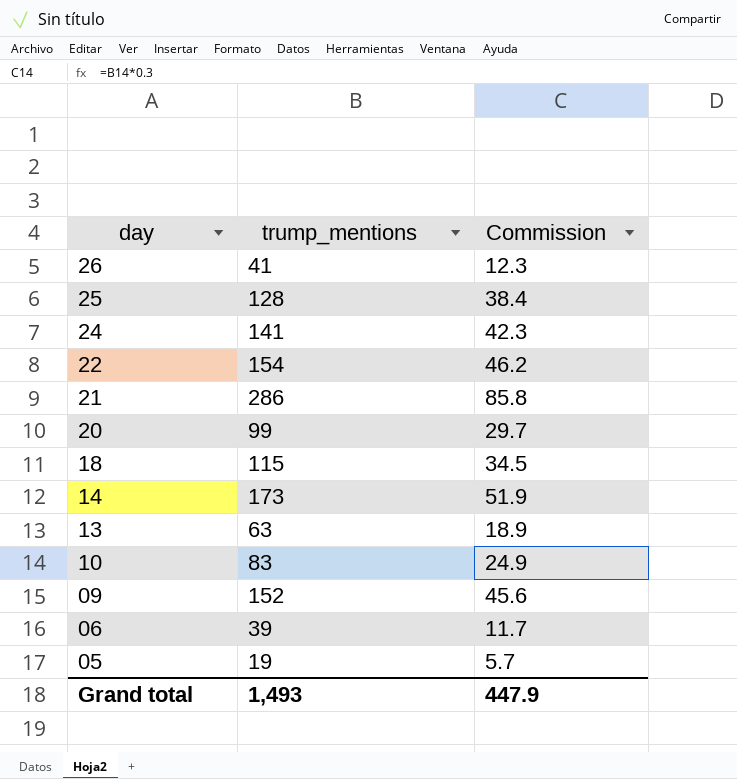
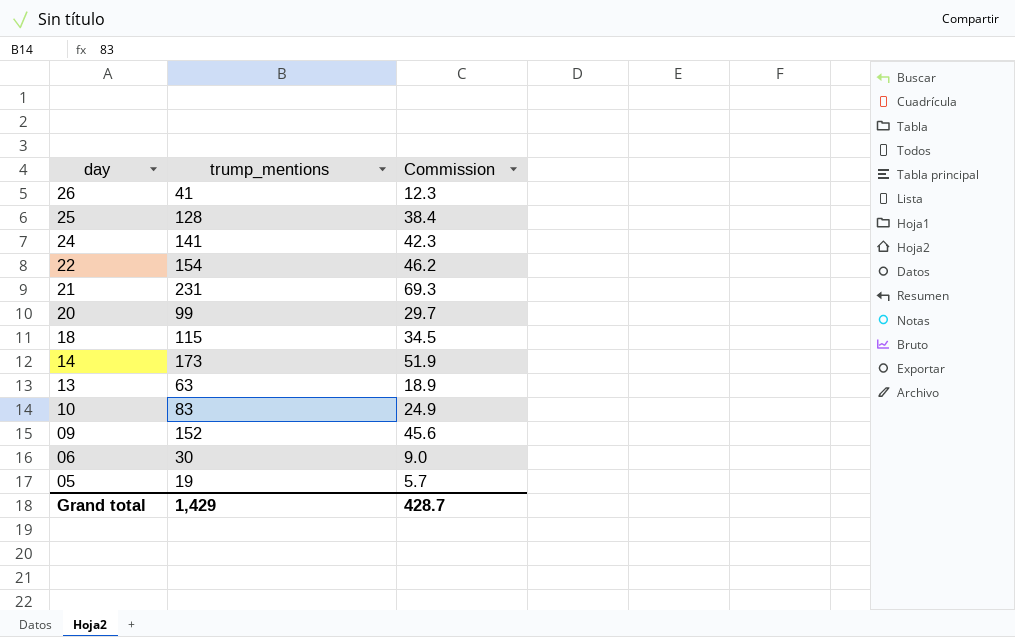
21 | trump_mentions: 286 -> 231
21 | Commission: 85.8 -> 69.3
06 | trump_mentions: 39 -> 30
06 | Commission: 11.7 -> 9.0
Grand total | trump_mentions: 1,493 -> 1,429
Grand total | Commission: 447.9 -> 428.7

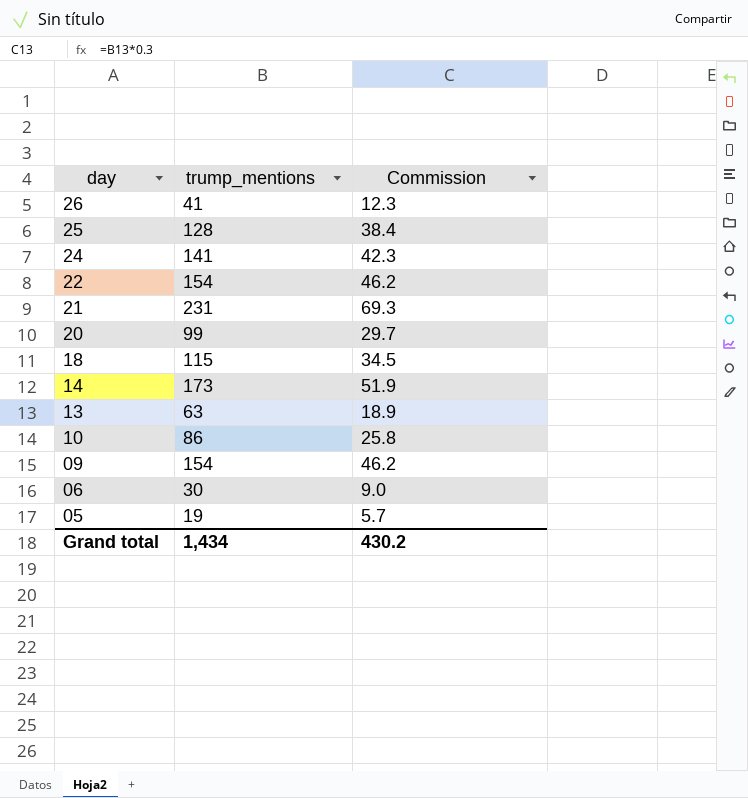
10 | trump_mentions: 83 -> 86
10 | Commission: 24.9 -> 25.8
09 | trump_mentions: 152 -> 154
09 | Commission: 45.6 -> 46.2
Grand total | trump_mentions: 1,429 -> 1,434
Grand total | Commission: 428.7 -> 430.2

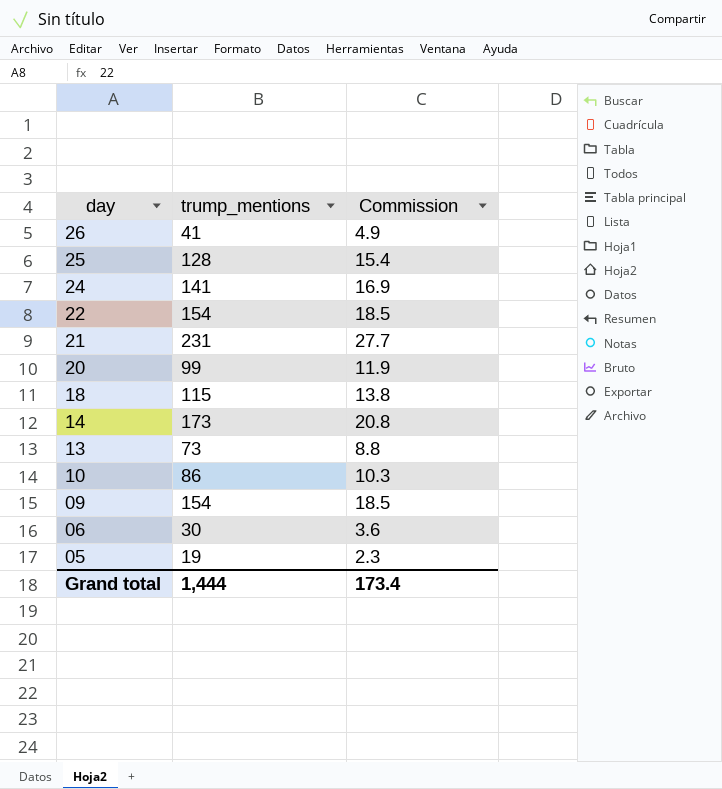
column Commission | formula: [trump_mentions] * 0.3 -> [trump_mentions] * 0.12
13 | trump_mentions: 63 -> 73
Grand total | trump_mentions: 1,434 -> 1,444
Grand total | Commission: 430.2 -> 173.4

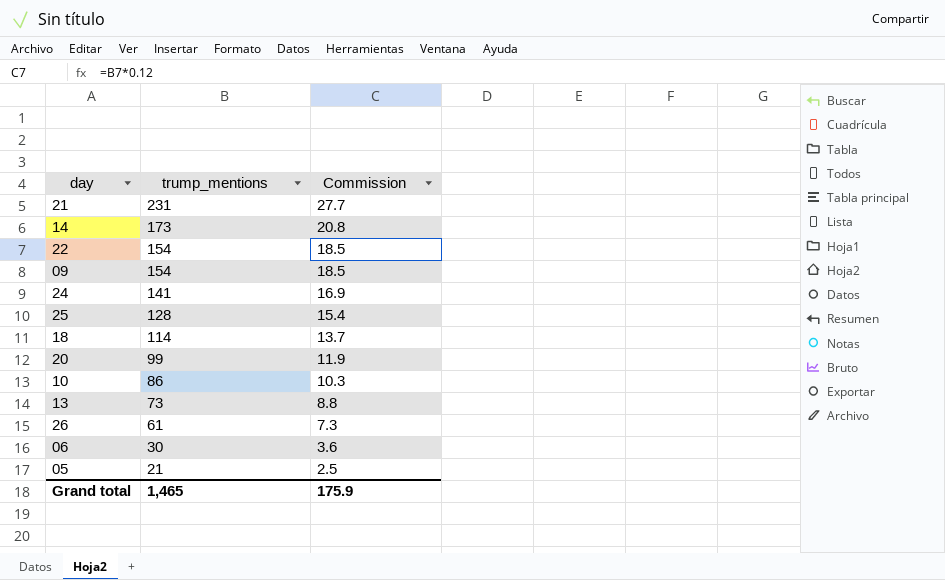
row order: day descending -> trump_mentions descending
18 | trump_mentions: 115 -> 114
18 | Commission: 13.8 -> 13.7
26 | trump_mentions: 41 -> 61
26 | Commission: 4.9 -> 7.3
05 | trump_mentions: 19 -> 21
05 | Commission: 2.3 -> 2.5
Grand total | trump_mentions: 1,444 -> 1,465
Grand total | Commission: 173.4 -> 175.9

